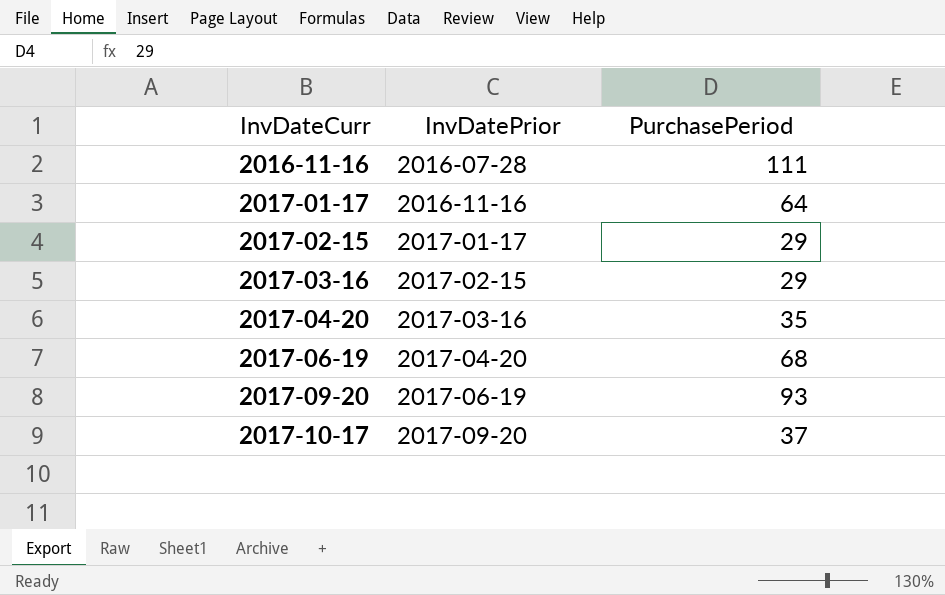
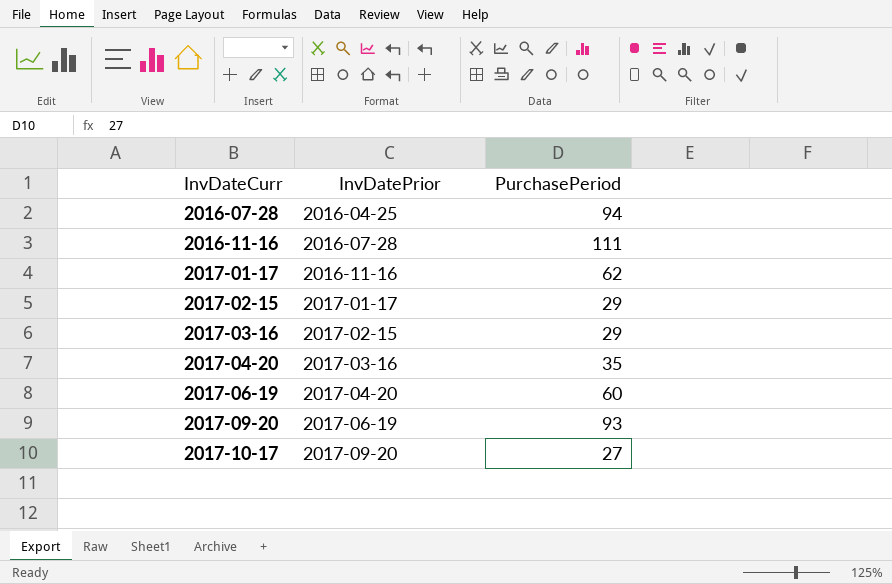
row 2016-07-28: none -> 2016-04-25 | 94
2017-01-17 | PurchasePeriod: 64 -> 62
2017-06-19 | PurchasePeriod: 68 -> 60
2017-10-17 | PurchasePeriod: 37 -> 27

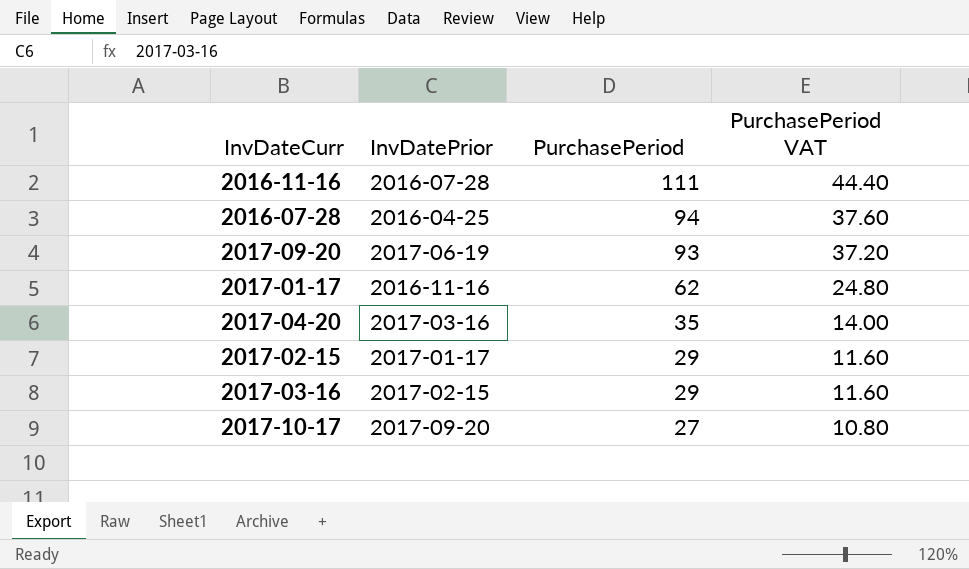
row order: InvDateCurr ascending -> PurchasePeriod descending
column PurchasePeriod VAT | formula: none -> [PurchasePeriod] * 0.4
row 2017-06-19: 2017-04-20 | 60 -> none

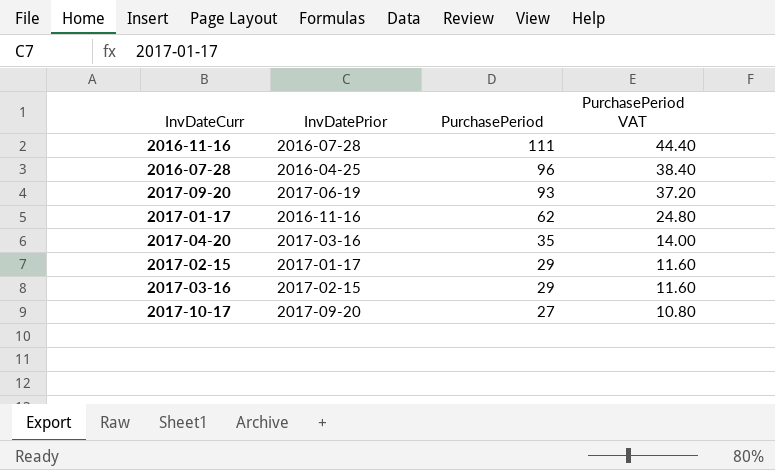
2016-07-28 | PurchasePeriod: 94 -> 96
2016-07-28 | PurchasePeriod VAT: 37.60 -> 38.40

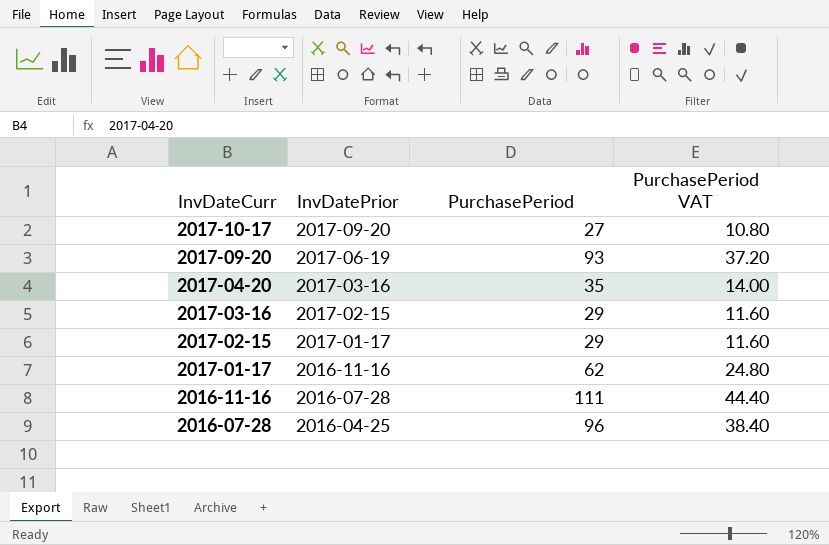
row order: PurchasePeriod descending -> InvDateCurr descending

